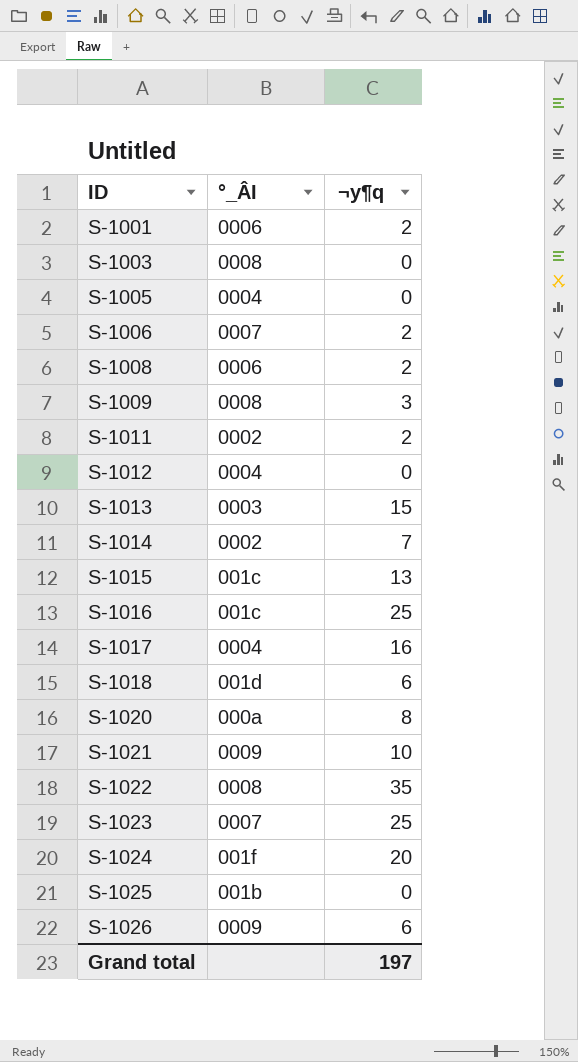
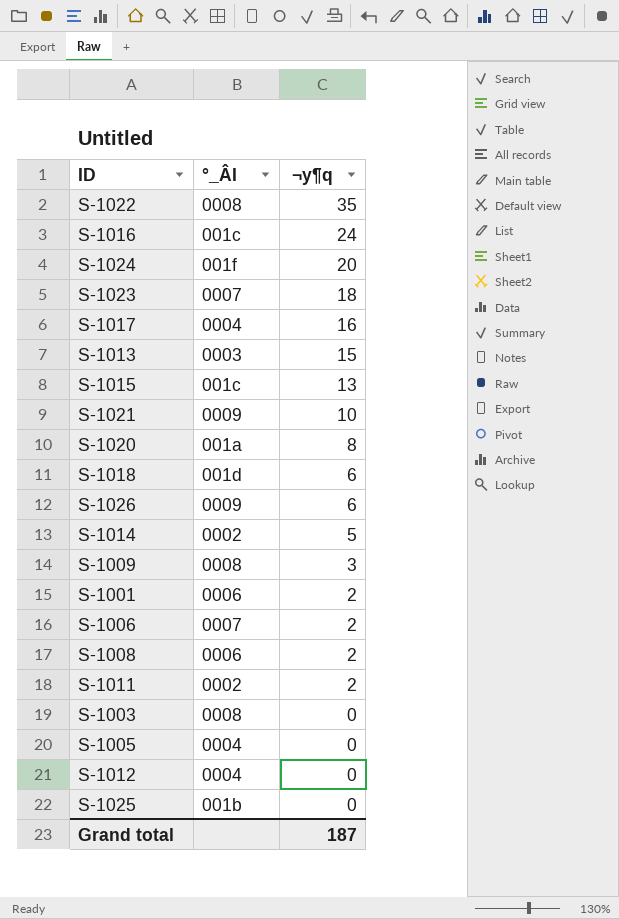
row order: ID ascending -> ¬y¶q descending
S-1016 | ¬y¶q: 25 -> 24
S-1023 | ¬y¶q: 25 -> 18
S-1020 | °_ÂI: 000a -> 001a
S-1014 | ¬y¶q: 7 -> 5
Grand total | ¬y¶q: 197 -> 187

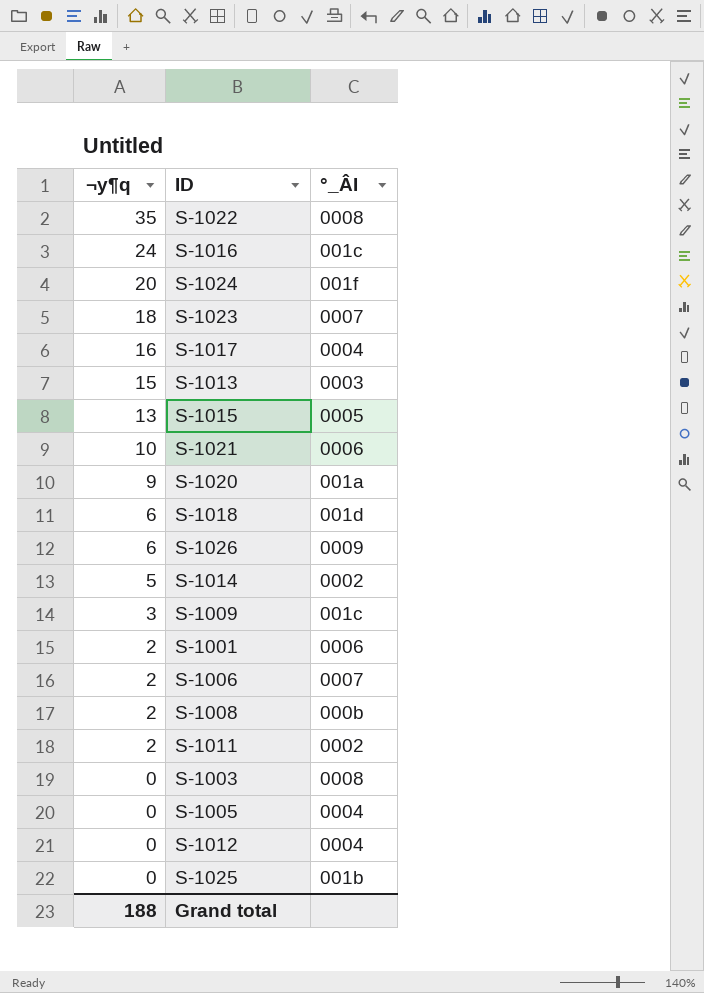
column ¬y¶q | position: 3 -> 1
S-1015 | °_ÂI: 001c -> 0005
S-1021 | °_ÂI: 0009 -> 0006
S-1020 | ¬y¶q: 8 -> 9
S-1009 | °_ÂI: 0008 -> 001c
S-1008 | °_ÂI: 0006 -> 000b
Grand total | ¬y¶q: 187 -> 188

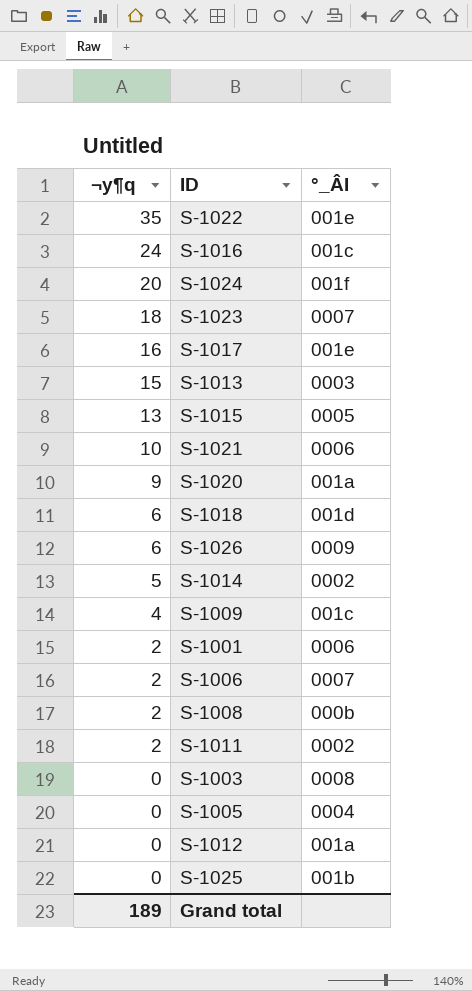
S-1022 | °_ÂI: 0008 -> 001e
S-1017 | °_ÂI: 0004 -> 001e
S-1009 | ¬y¶q: 3 -> 4
S-1012 | °_ÂI: 0004 -> 001a
Grand total | ¬y¶q: 188 -> 189

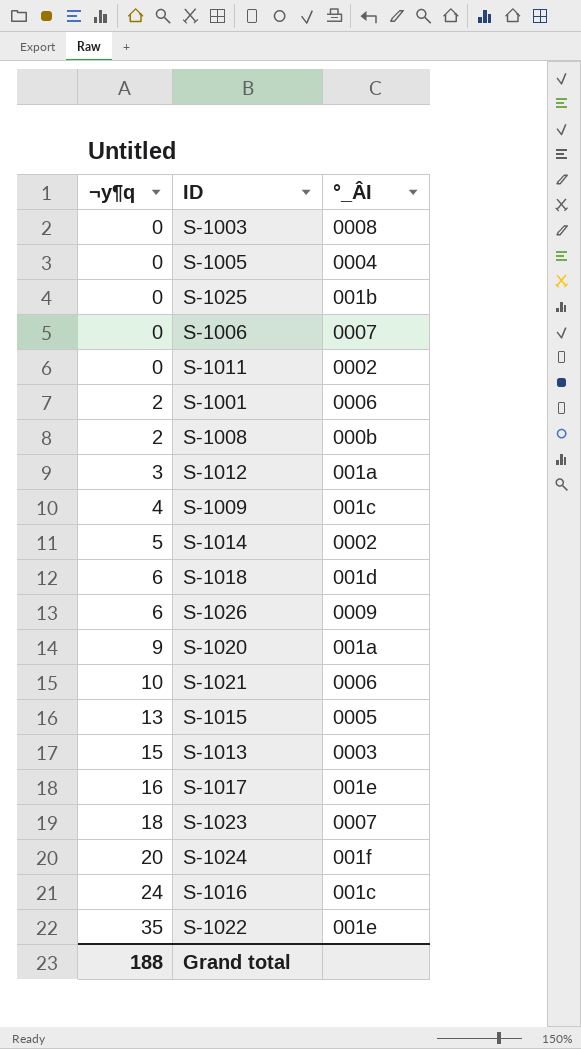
row order: ¬y¶q descending -> ¬y¶q ascending
S-1006 | ¬y¶q: 2 -> 0
S-1011 | ¬y¶q: 2 -> 0
S-1012 | ¬y¶q: 0 -> 3
Grand total | ¬y¶q: 189 -> 188

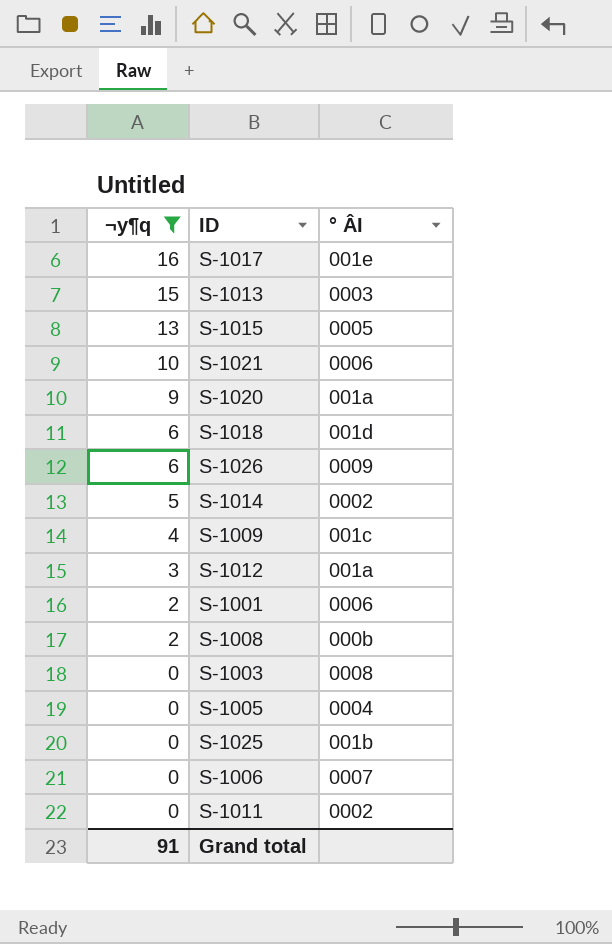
filter: none -> ¬y¶q <= 16
row order: ¬y¶q ascending -> ¬y¶q descending
column name: °_ÂI -> ° ÂI
Grand total | ¬y¶q: 188 -> 91

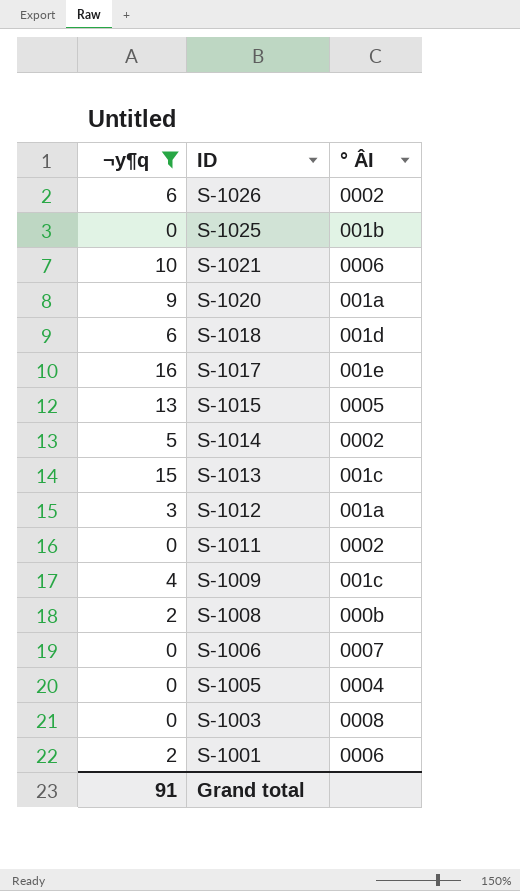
row order: ¬y¶q descending -> ID descending
S-1026 | ° ÂI: 0009 -> 0002
S-1013 | ° ÂI: 0003 -> 001c

